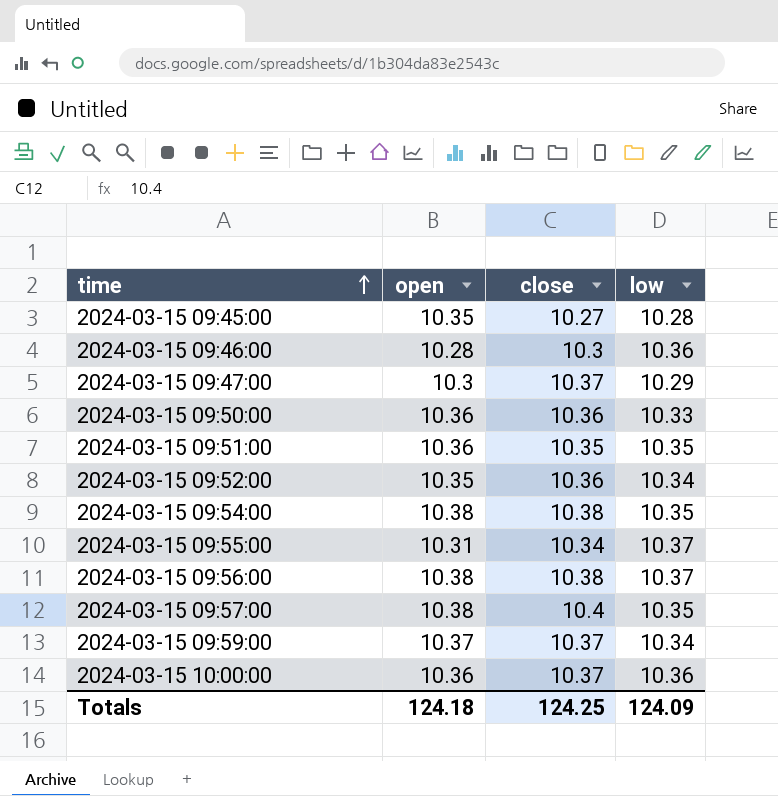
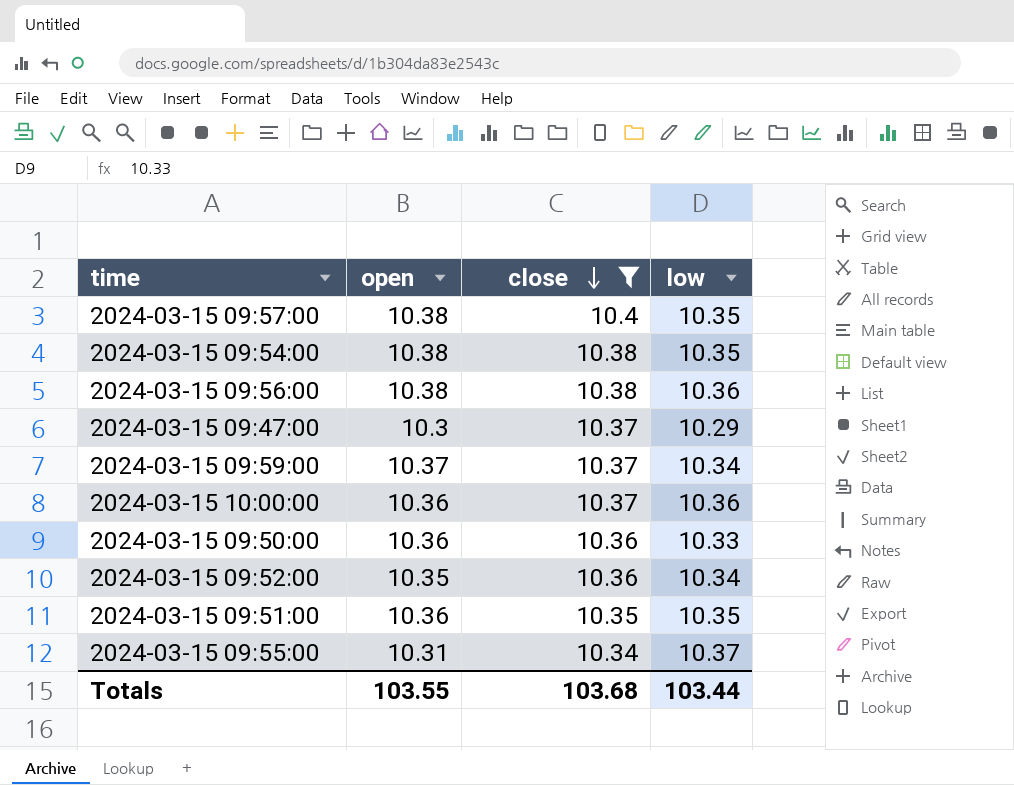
filter: none -> close >= 10.34
row order: time ascending -> close descending
2024-03-15 09:56:00 | low: 10.37 -> 10.36
Totals | open: 124.18 -> 103.55
Totals | close: 124.25 -> 103.68
Totals | low: 124.09 -> 103.44

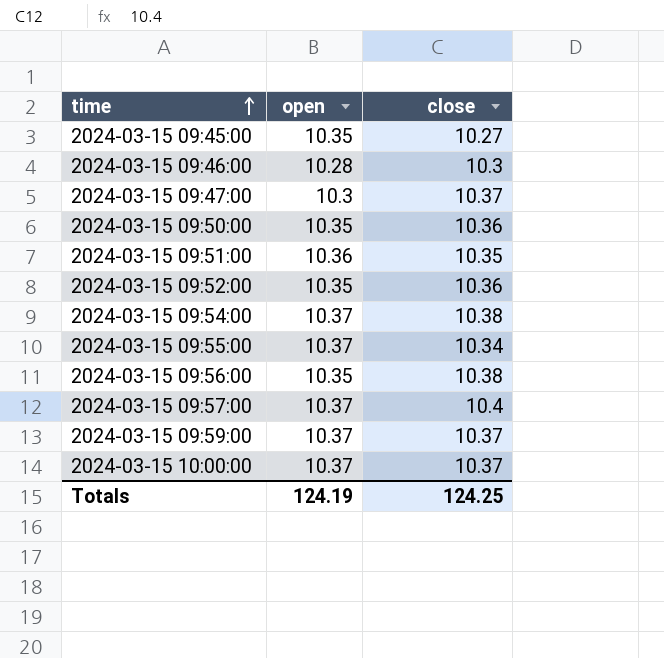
filter: close >= 10.34 -> none
row order: close descending -> time ascending
column low | position: 4 -> none
2024-03-15 09:50:00 | open: 10.36 -> 10.35
2024-03-15 09:54:00 | open: 10.38 -> 10.37
2024-03-15 09:55:00 | open: 10.31 -> 10.37
2024-03-15 09:56:00 | open: 10.38 -> 10.35
2024-03-15 09:57:00 | open: 10.38 -> 10.37
2024-03-15 10:00:00 | open: 10.36 -> 10.37
Totals | open: 103.55 -> 124.19
Totals | close: 103.68 -> 124.25

